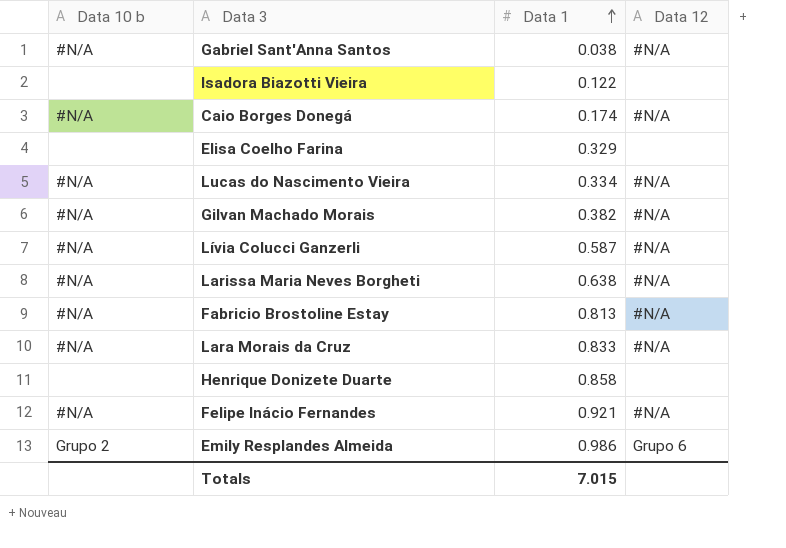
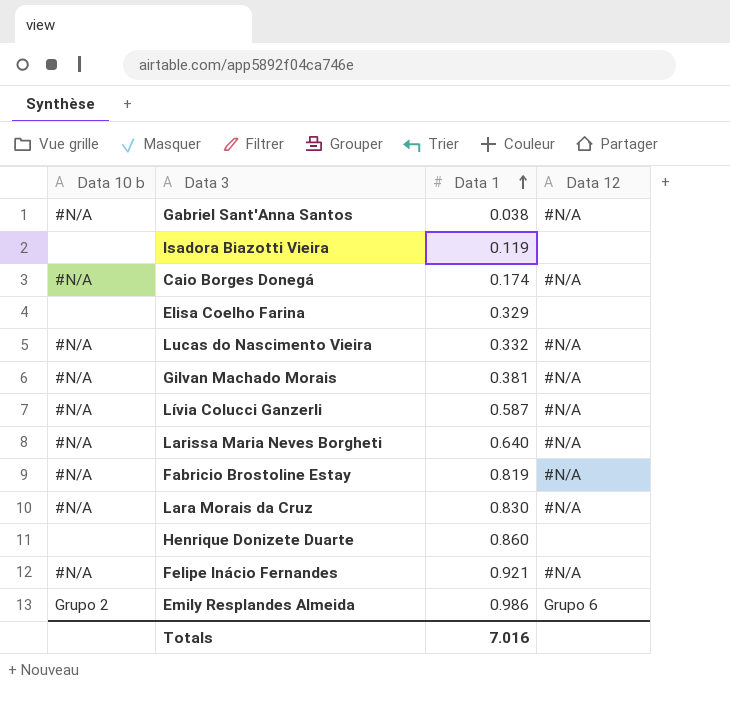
Isadora Biazotti Vieira | Data 1: 0.122 -> 0.119
Lucas do Nascimento Vieira | Data 1: 0.334 -> 0.332
Gilvan Machado Morais | Data 1: 0.382 -> 0.381
Larissa Maria Neves Borgheti | Data 1: 0.638 -> 0.640
Fabricio Brostoline Estay | Data 1: 0.813 -> 0.819
Lara Morais da Cruz | Data 1: 0.833 -> 0.830
Henrique Donizete Duarte | Data 1: 0.858 -> 0.860
Totals | Data 1: 7.015 -> 7.016

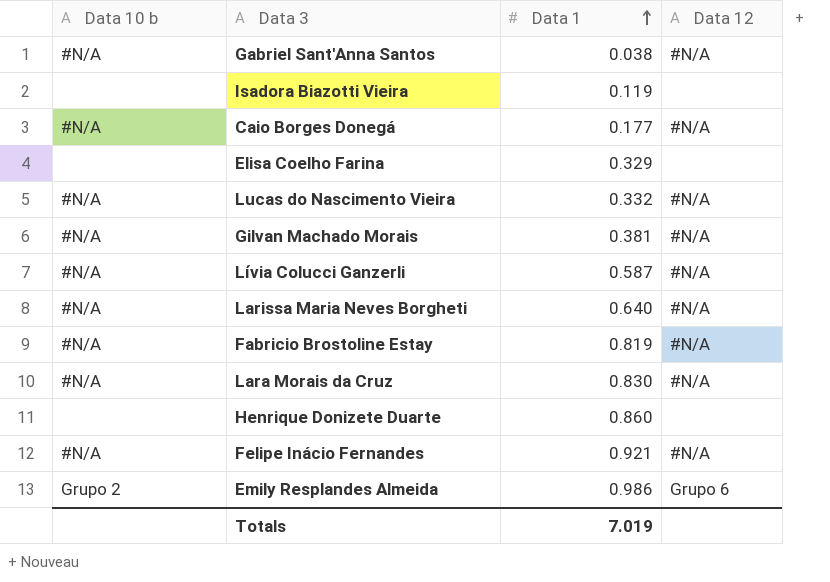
Caio Borges Donegá | Data 1: 0.174 -> 0.177
Totals | Data 1: 7.016 -> 7.019

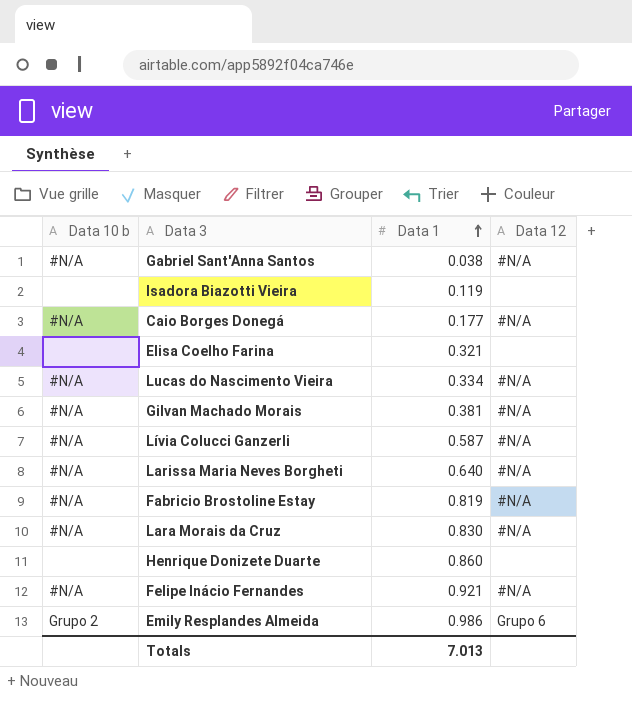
Elisa Coelho Farina | Data 1: 0.329 -> 0.321
Lucas do Nascimento Vieira | Data 1: 0.332 -> 0.334
Totals | Data 1: 7.019 -> 7.013

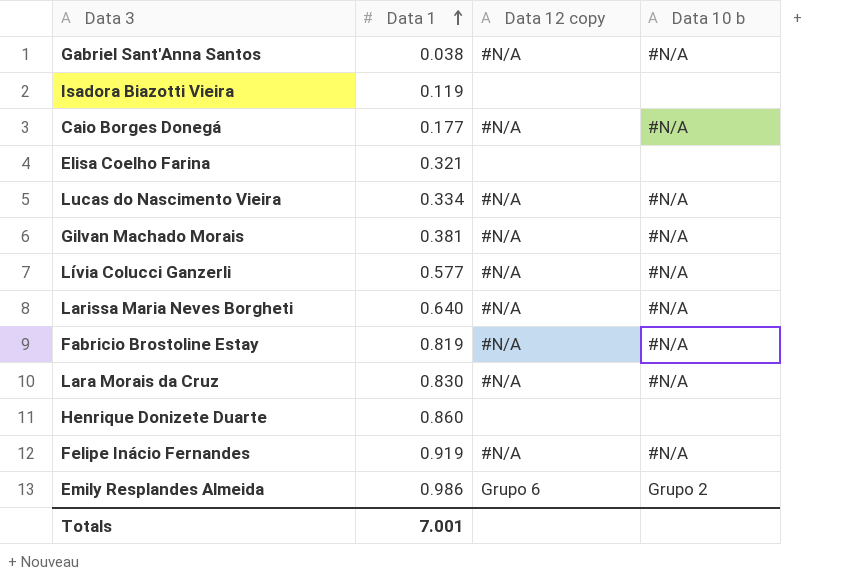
column name: Data 12 -> Data 12 copy
column Data 10 b | position: 1 -> 4
Lívia Colucci Ganzerli | Data 1: 0.587 -> 0.577
Felipe Inácio Fernandes | Data 1: 0.921 -> 0.919
Totals | Data 1: 7.013 -> 7.001

